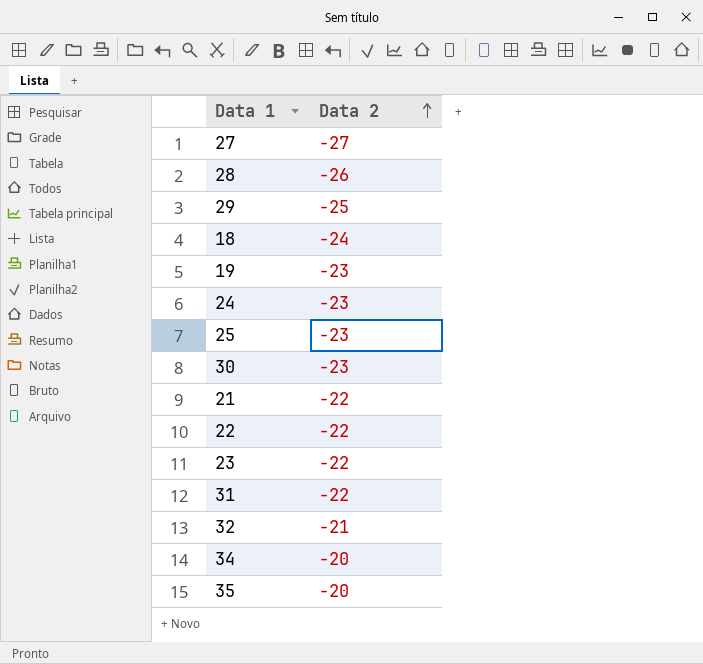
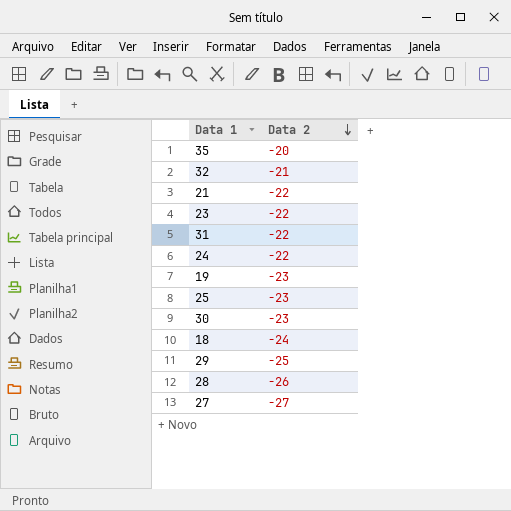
row order: Data 2 ascending -> Data 2 descending
row 22: -22 -> none
row 34: -20 -> none
24 | Data 2: -23 -> -22

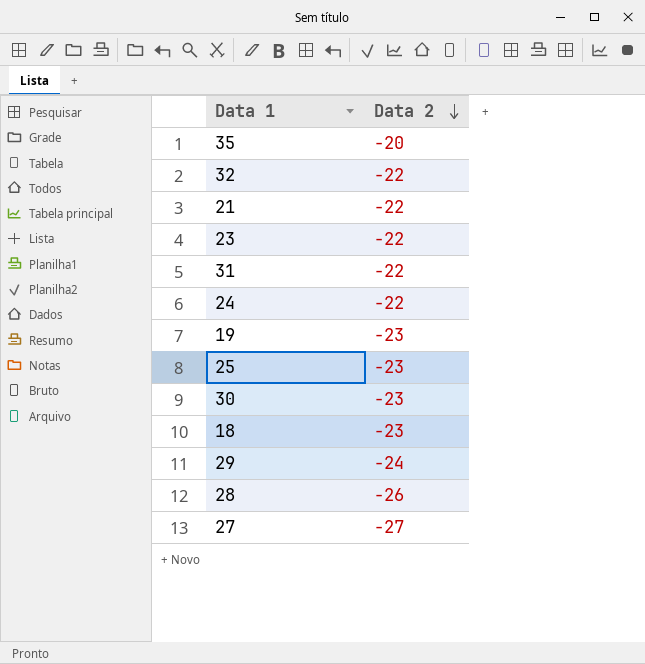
32 | Data 2: -21 -> -22
18 | Data 2: -24 -> -23
29 | Data 2: -25 -> -24

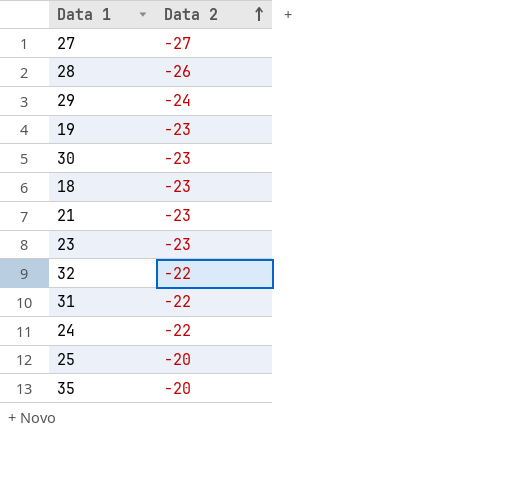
row order: Data 2 descending -> Data 2 ascending
21 | Data 2: -22 -> -23
23 | Data 2: -22 -> -23
25 | Data 2: -23 -> -20

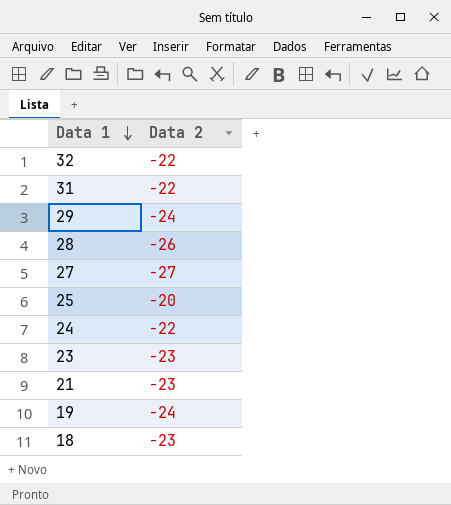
row order: Data 2 ascending -> Data 1 descending
row 30: -23 -> none
row 35: -20 -> none
19 | Data 2: -23 -> -24

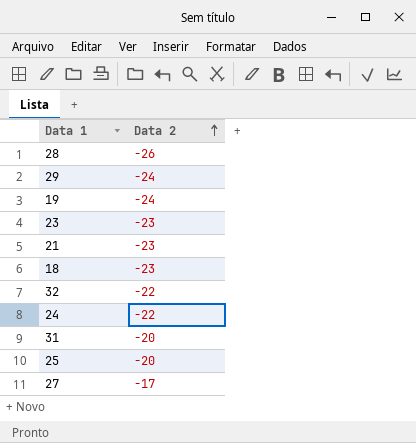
row order: Data 1 descending -> Data 2 ascending
31 | Data 2: -22 -> -20
27 | Data 2: -27 -> -17

